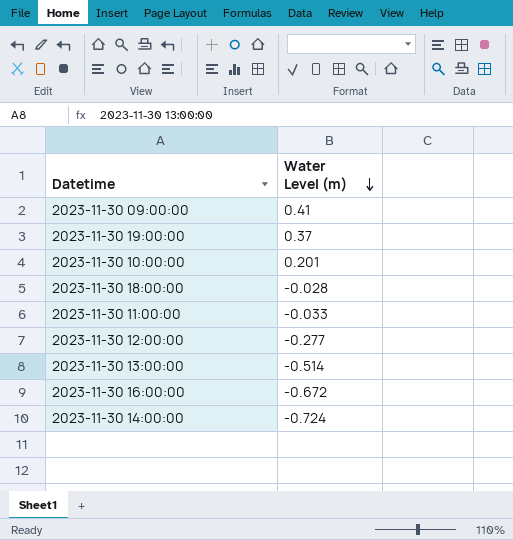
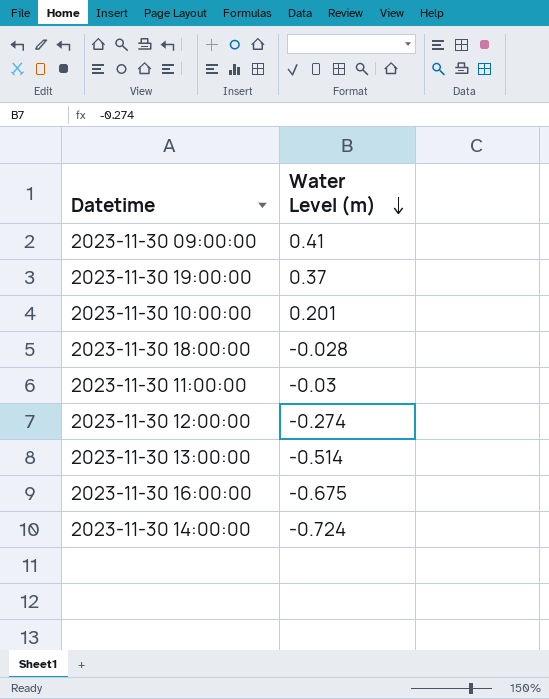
2023-11-30 11:00:00 | Water Level (m): -0.033 -> -0.03
2023-11-30 12:00:00 | Water Level (m): -0.277 -> -0.274
2023-11-30 16:00:00 | Water Level (m): -0.672 -> -0.675

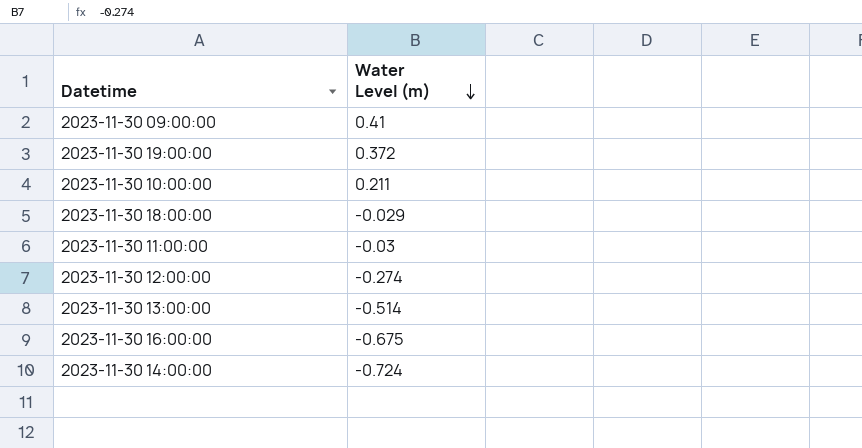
2023-11-30 19:00:00 | Water Level (m): 0.37 -> 0.372
2023-11-30 10:00:00 | Water Level (m): 0.201 -> 0.211
2023-11-30 18:00:00 | Water Level (m): -0.028 -> -0.029

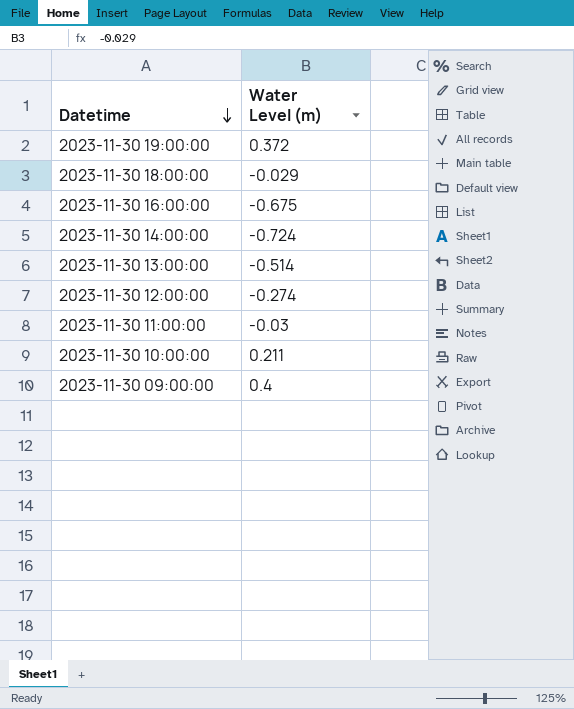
row order: Water Level (m) descending -> Datetime descending
2023-11-30 09:00:00 | Water Level (m): 0.41 -> 0.4

